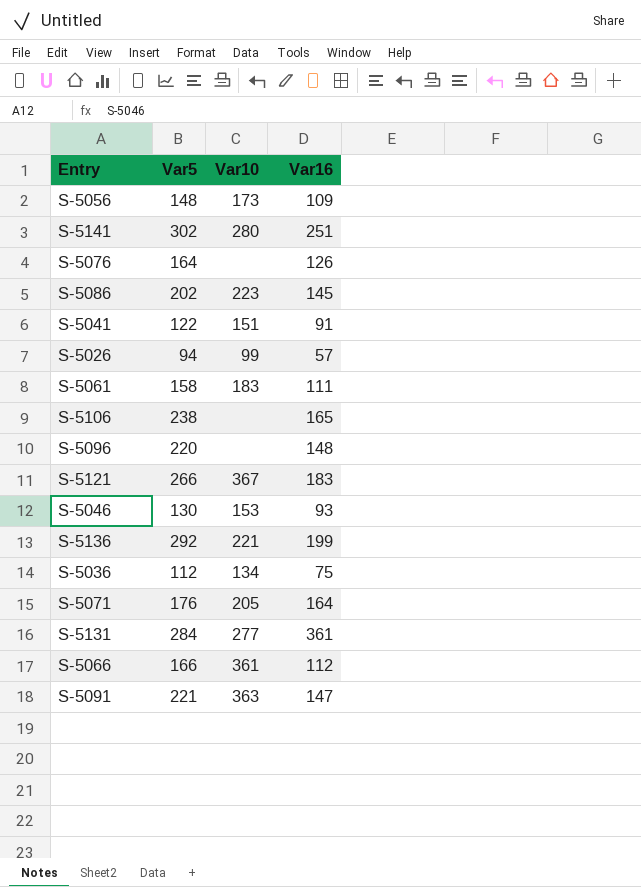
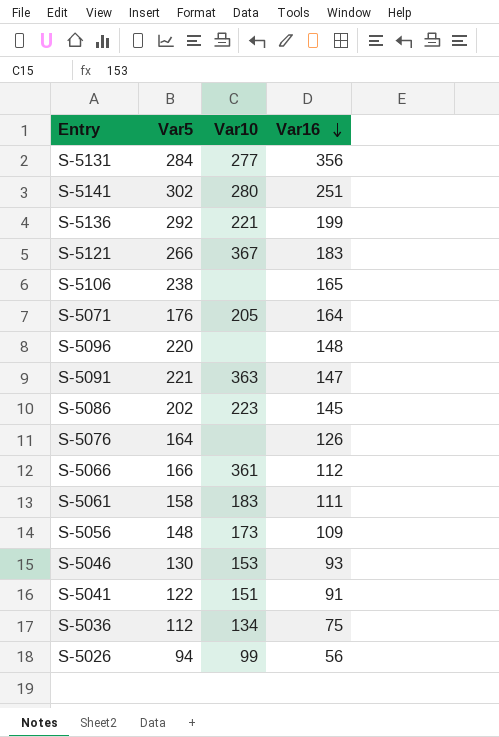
row order: none -> Var16 descending
S-5131 | Var16: 361 -> 356
S-5026 | Var16: 57 -> 56

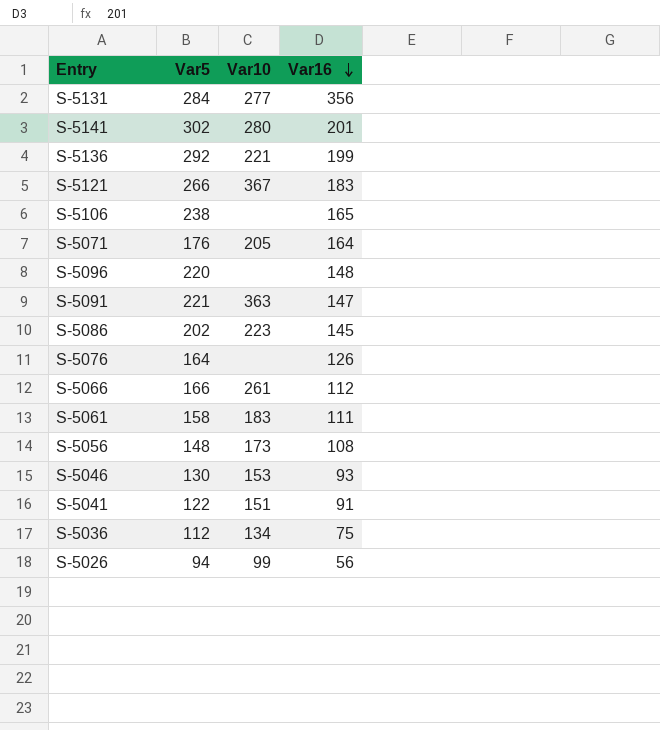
S-5141 | Var16: 251 -> 201
S-5066 | Var10: 361 -> 261
S-5056 | Var16: 109 -> 108

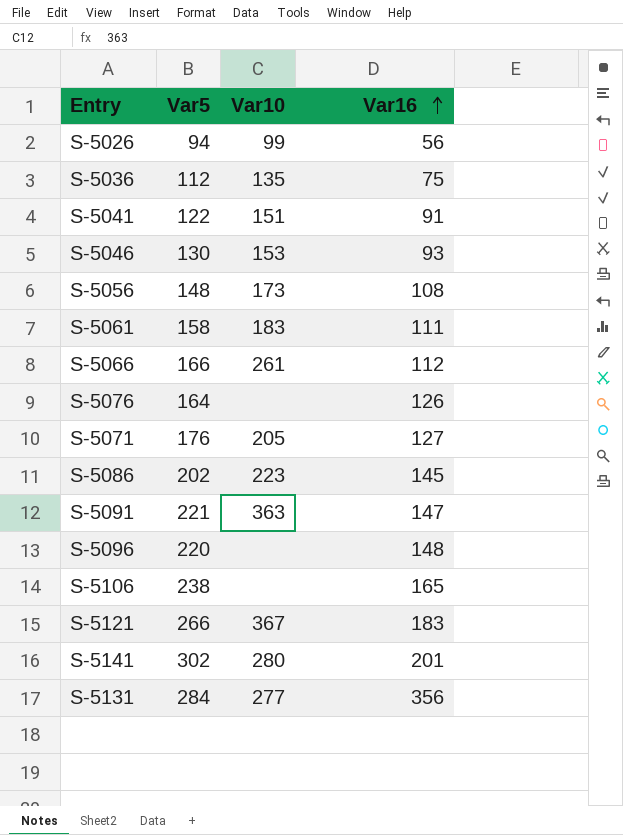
row order: Var16 descending -> Var16 ascending
row S-5136: 292 | 221 | 199 -> none
S-5036 | Var10: 134 -> 135
S-5071 | Var16: 164 -> 127

